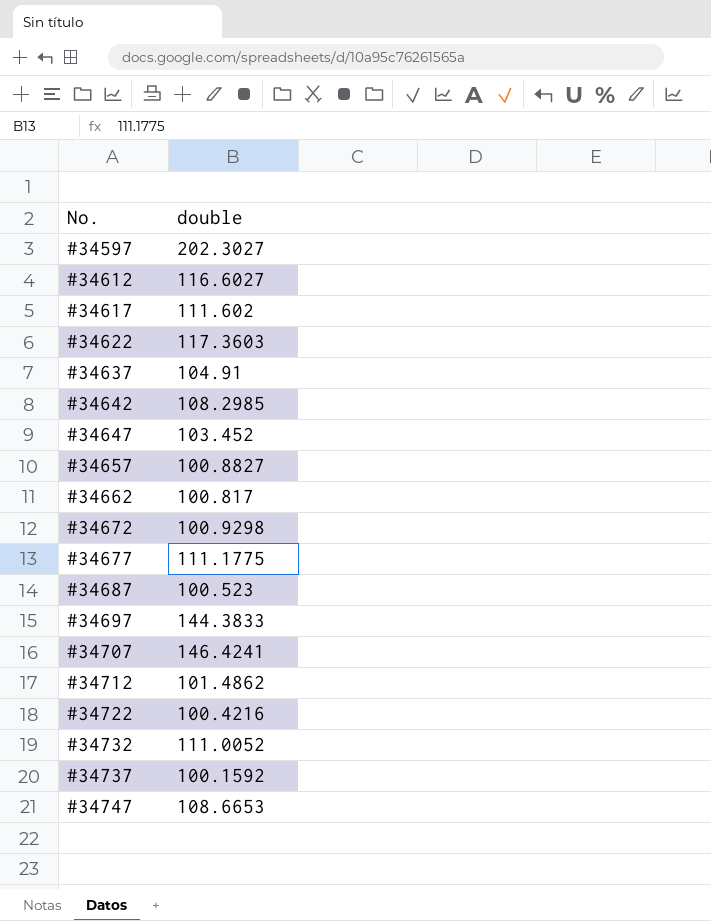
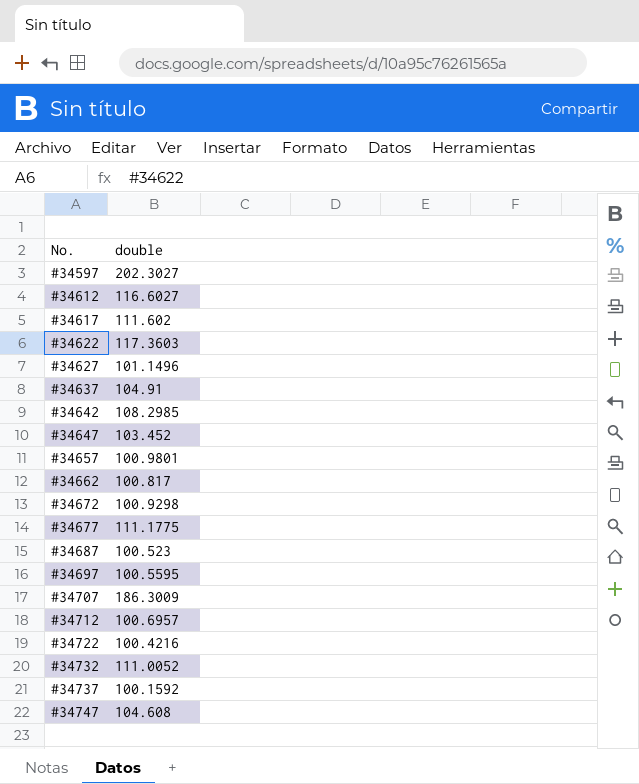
row #34627: none -> 101.1496
#34657 | double: 100.8827 -> 100.9801
#34697 | double: 144.3833 -> 100.5595
#34707 | double: 146.4241 -> 186.3009
#34712 | double: 101.4862 -> 100.6957
#34747 | double: 108.6653 -> 104.608

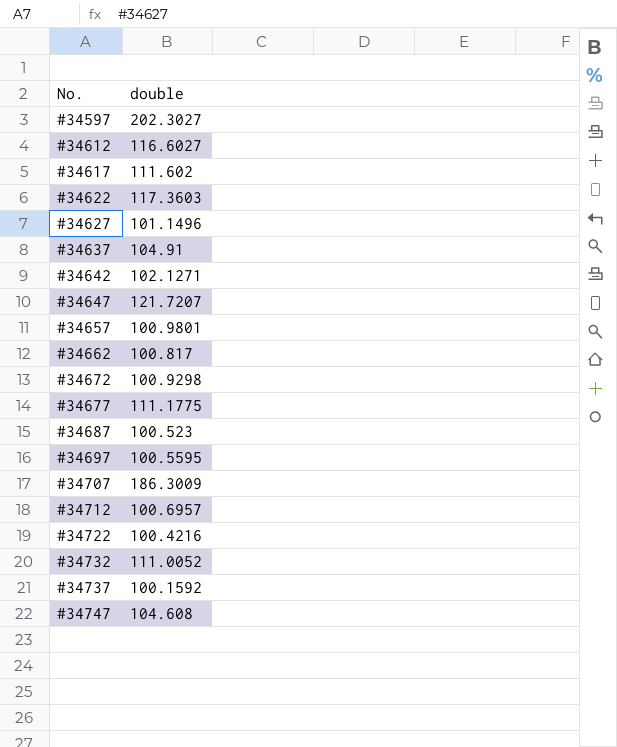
#34642 | double: 108.2985 -> 102.1271
#34647 | double: 103.452 -> 121.7207

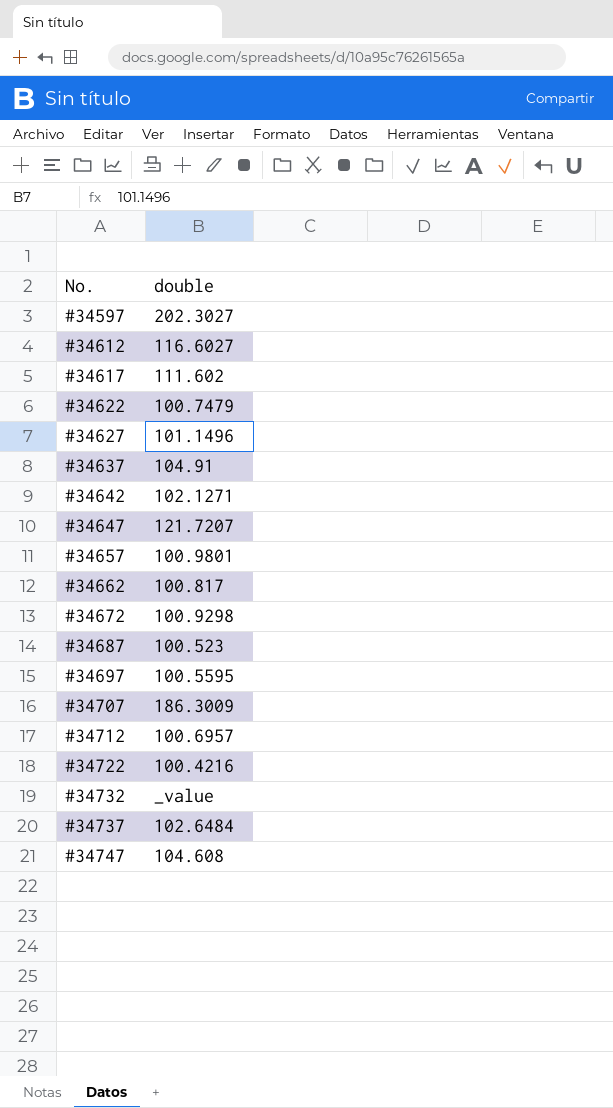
row #34677: 111.1775 -> none
#34622 | double: 117.3603 -> 100.7479
#34732 | double: 111.0052 -> _value
#34737 | double: 100.1592 -> 102.6484

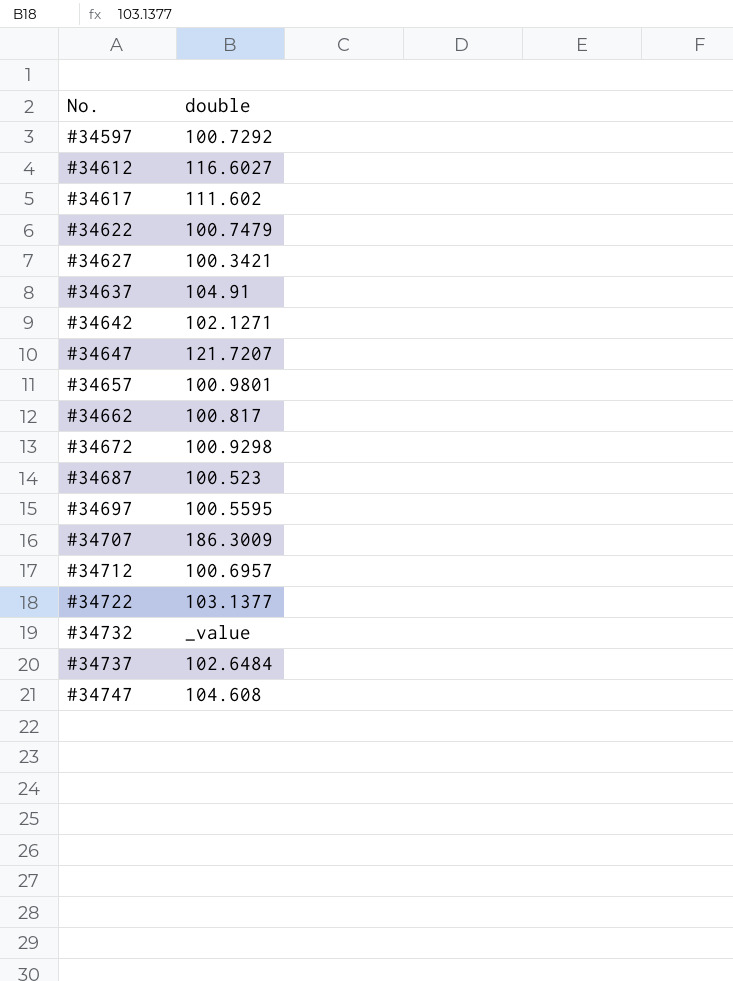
#34597 | double: 202.3027 -> 100.7292
#34627 | double: 101.1496 -> 100.3421
#34722 | double: 100.4216 -> 103.1377

